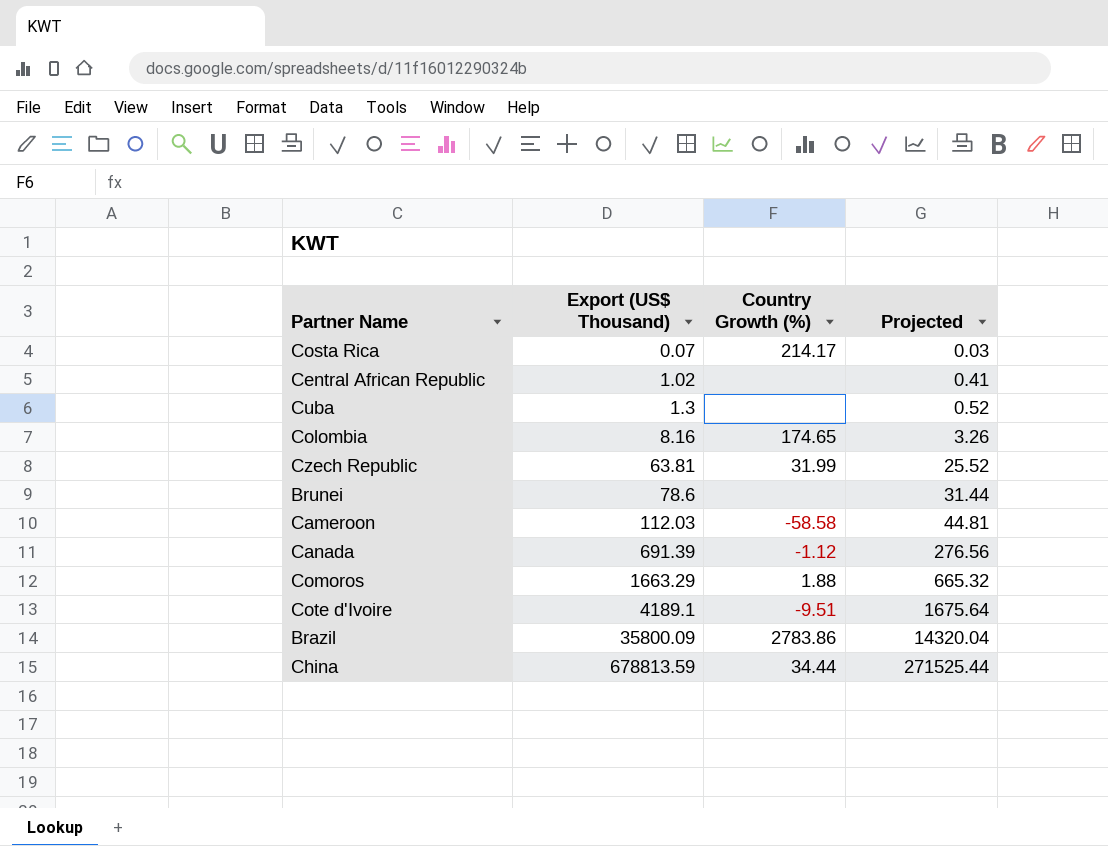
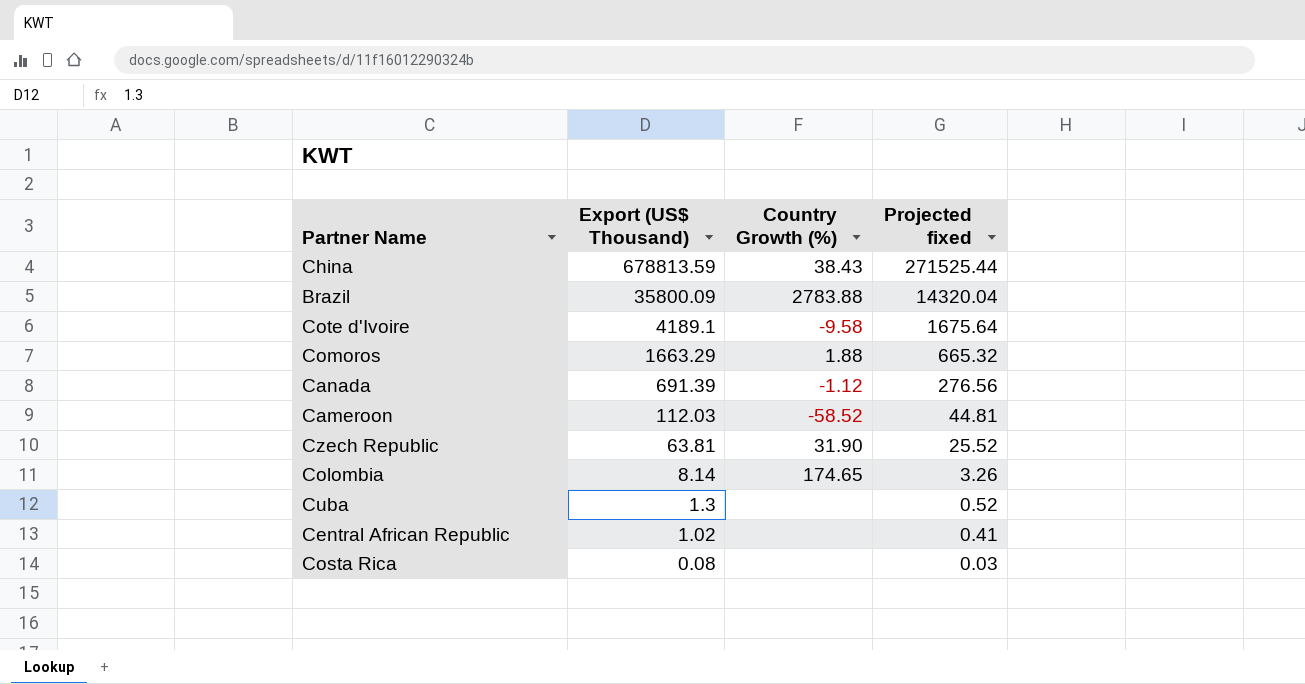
row order: Export (US$ Thousand) ascending -> Export (US$ Thousand) descending
column name: Projected -> Projected fixed
row Brunei: 78.6 | none | 31.44 -> none
China | Country Growth (%): 34.44 -> 38.43
Brazil | Country Growth (%): 2783.86 -> 2783.88
Cote d'Ivoire | Country Growth (%): -9.51 -> -9.58
Cameroon | Country Growth (%): -58.58 -> -58.52
Czech Republic | Country Growth (%): 31.99 -> 31.90
Colombia | Export (US$ Thousand): 8.16 -> 8.14
Costa Rica | Export (US$ Thousand): 0.07 -> 0.08
Costa Rica | Country Growth (%): 214.17 -> none

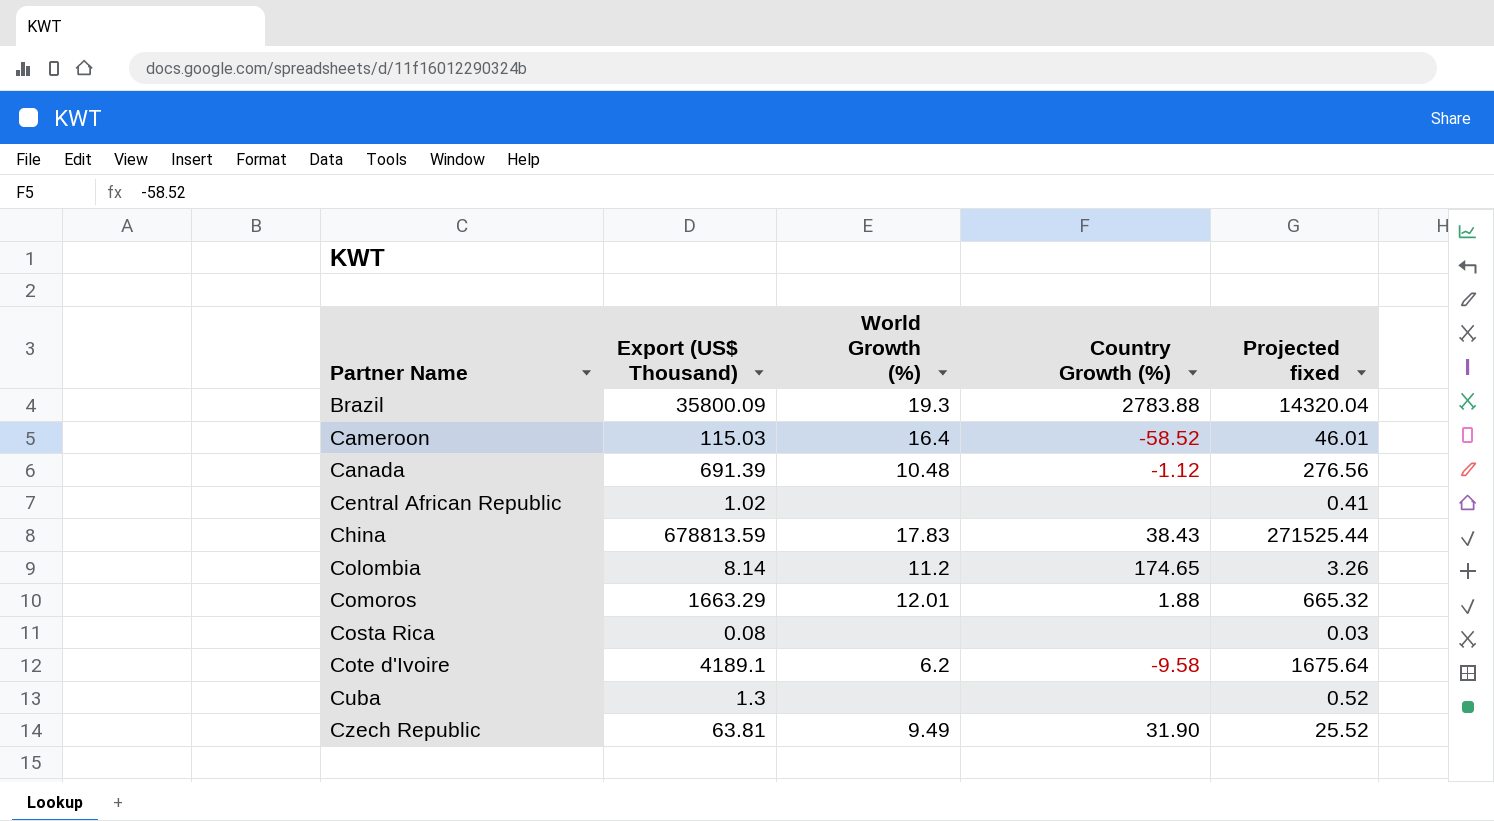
row order: Export (US$ Thousand) descending -> Partner Name ascending
column World Growth (%) | position: none -> 3
Cameroon | Export (US$ Thousand): 112.03 -> 115.03
Cameroon | Projected fixed: 44.81 -> 46.01

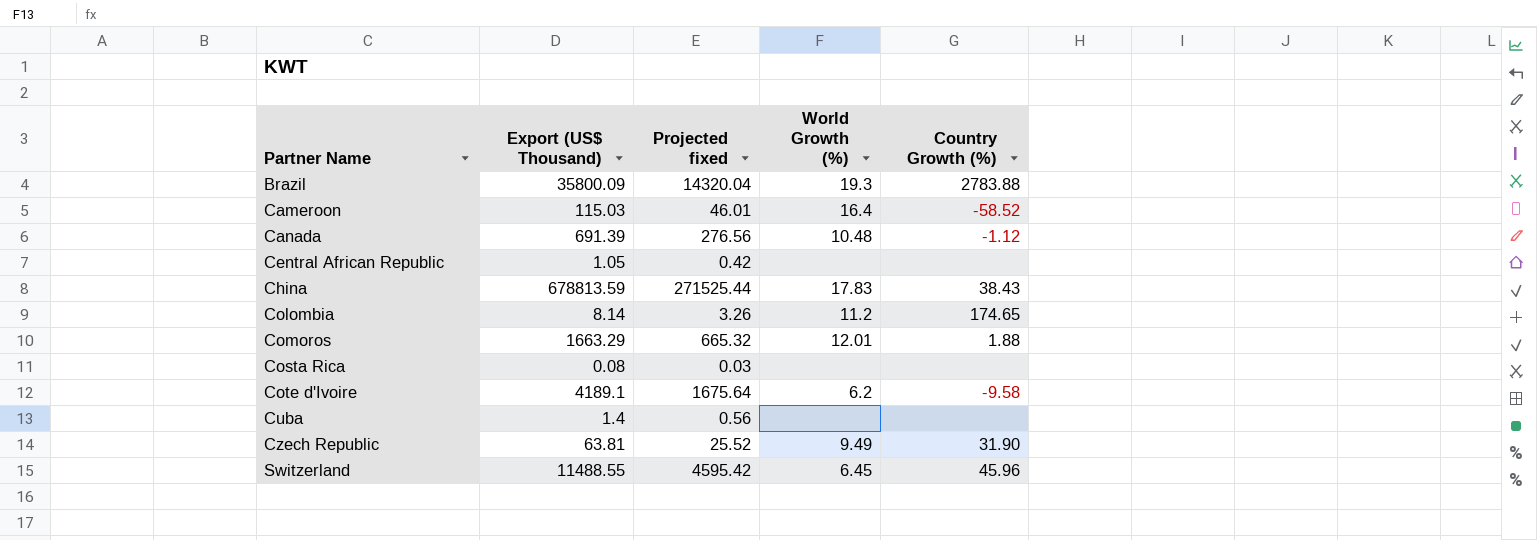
column Projected fixed | position: 5 -> 3
Central African Republic | Export (US$ Thousand): 1.02 -> 1.05
Central African Republic | Projected fixed: 0.41 -> 0.42
Cuba | Export (US$ Thousand): 1.3 -> 1.4
Cuba | Projected fixed: 0.52 -> 0.56
row Switzerland: none -> 11488.55 | 4595.42 | 6.45 | 45.96

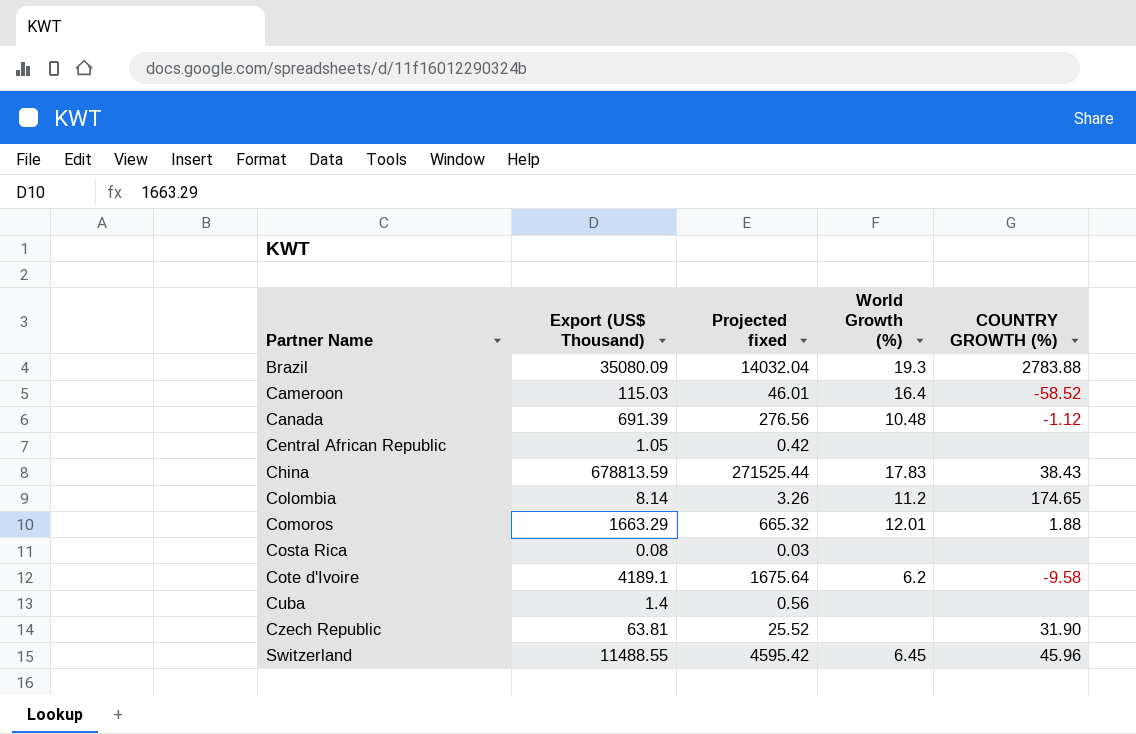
column name: Country Growth (%) -> COUNTRY GROWTH (%)
Brazil | Export (US$ Thousand): 35800.09 -> 35080.09
Brazil | Projected fixed: 14320.04 -> 14032.04
Czech Republic | World Growth (%): 9.49 -> none

